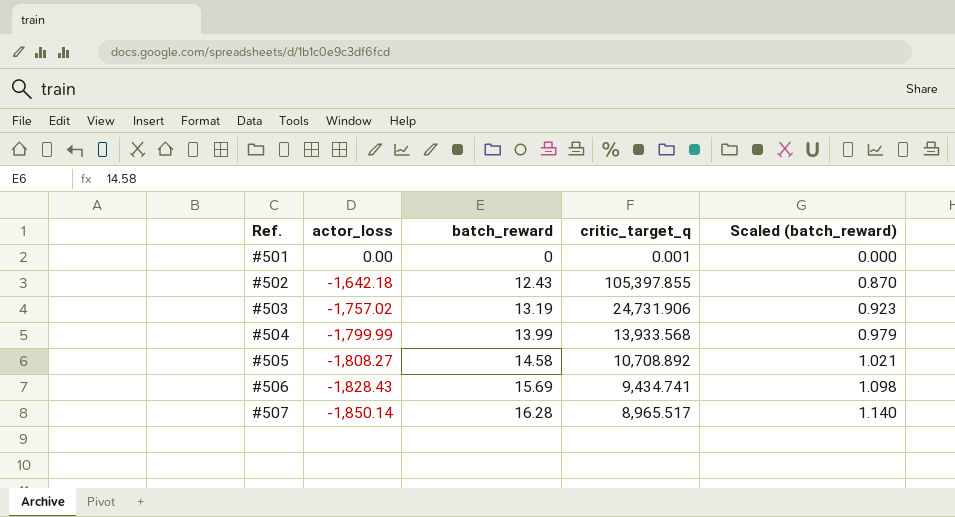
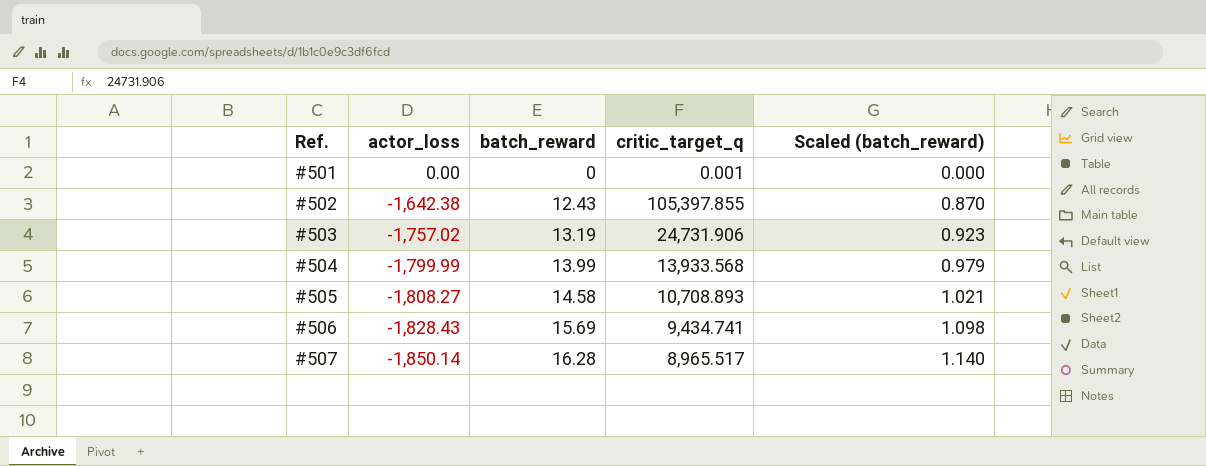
#502 | actor_loss: -1,642.18 -> -1,642.38
#505 | critic_target_q: 10,708.892 -> 10,708.893

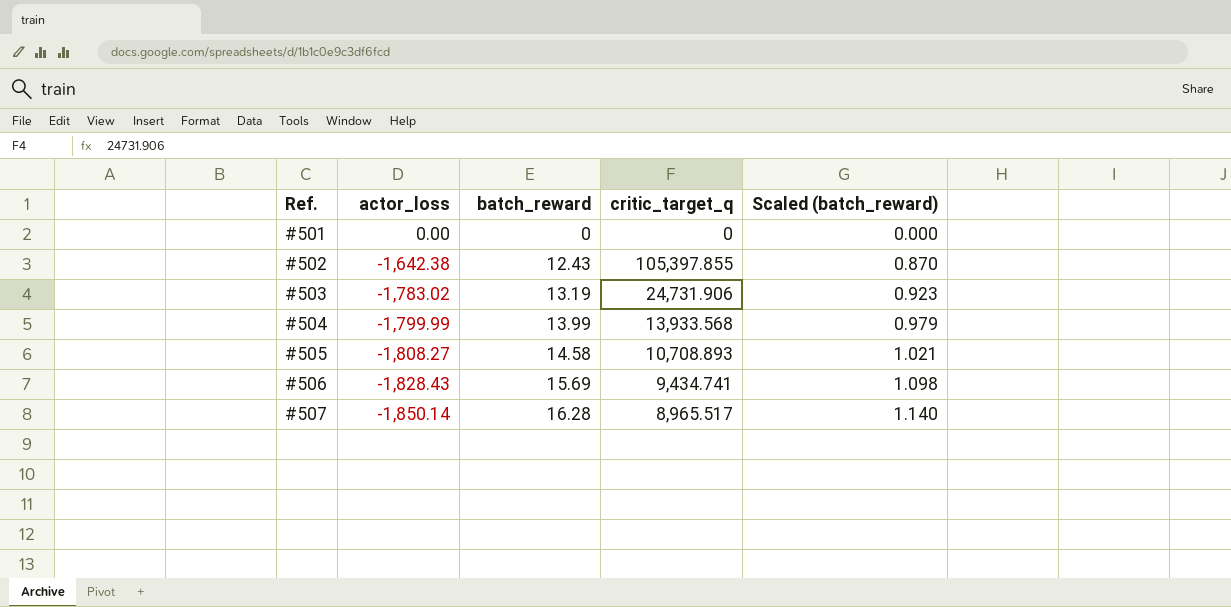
#501 | critic_target_q: 0.001 -> 0
#503 | actor_loss: -1,757.02 -> -1,783.02

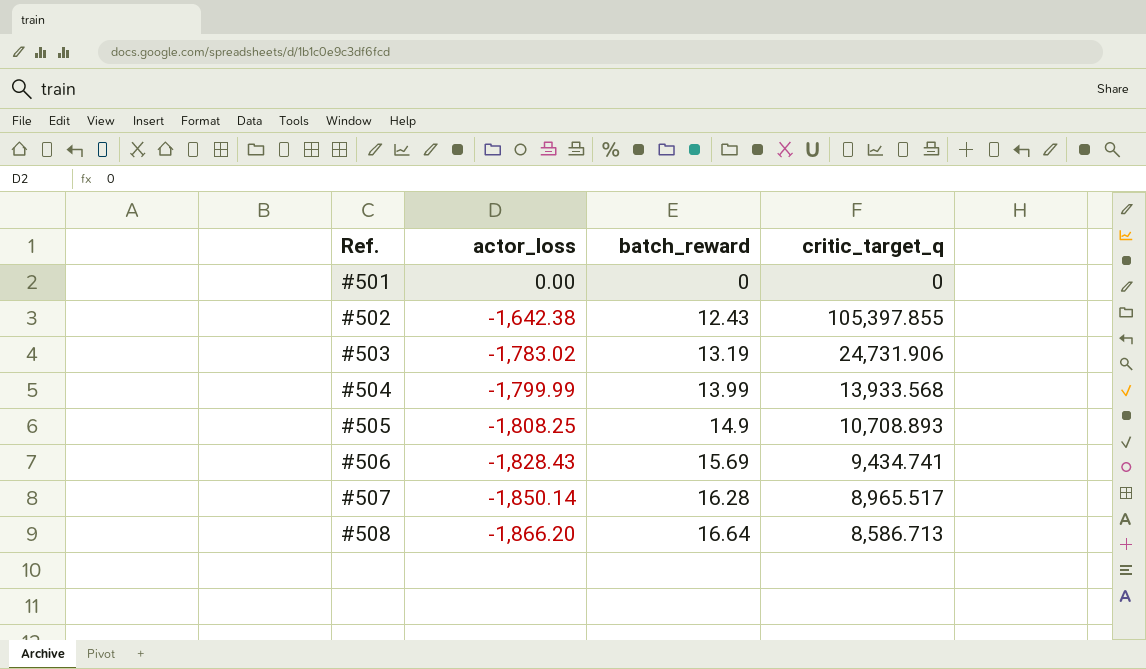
column Scaled (batch_reward) | formula: [batch_reward] * 0.07 -> none
#505 | actor_loss: -1,808.27 -> -1,808.25
#505 | batch_reward: 14.58 -> 14.9
row #508: none -> -1,866.20 | 16.64 | 8,586.713

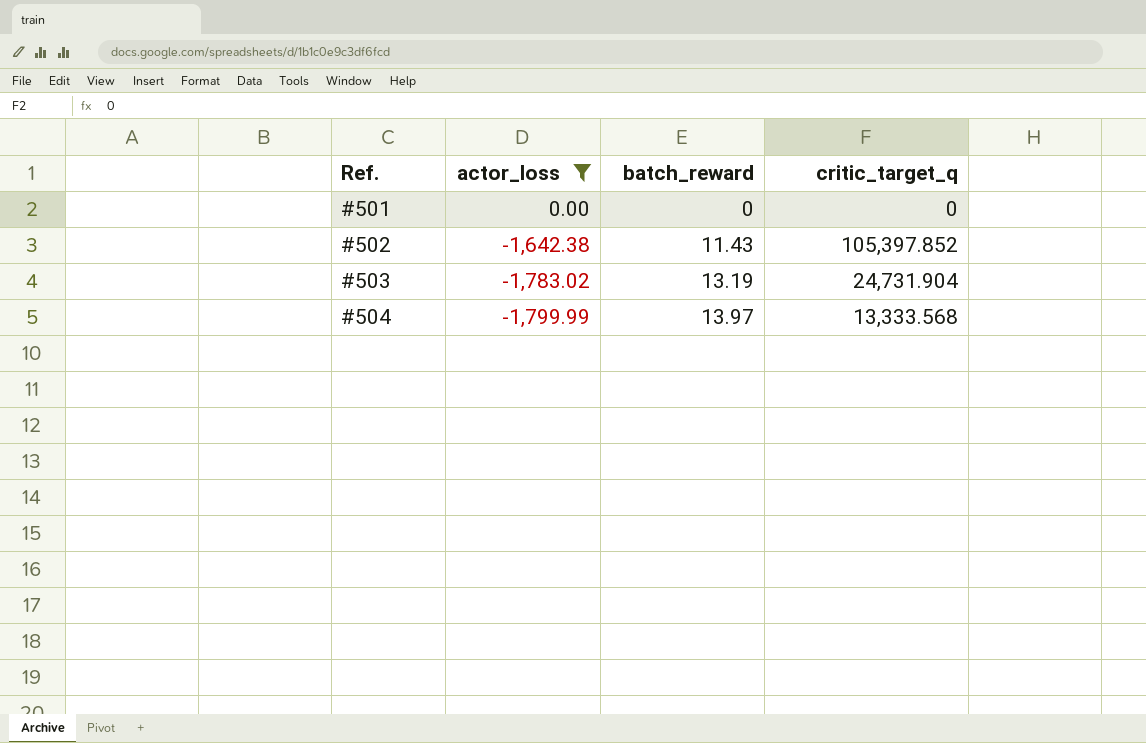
filter: none -> actor_loss >= -1,799.99
#502 | batch_reward: 12.43 -> 11.43
#502 | critic_target_q: 105,397.855 -> 105,397.852
#503 | critic_target_q: 24,731.906 -> 24,731.904
#504 | batch_reward: 13.99 -> 13.97
#504 | critic_target_q: 13,933.568 -> 13,333.568

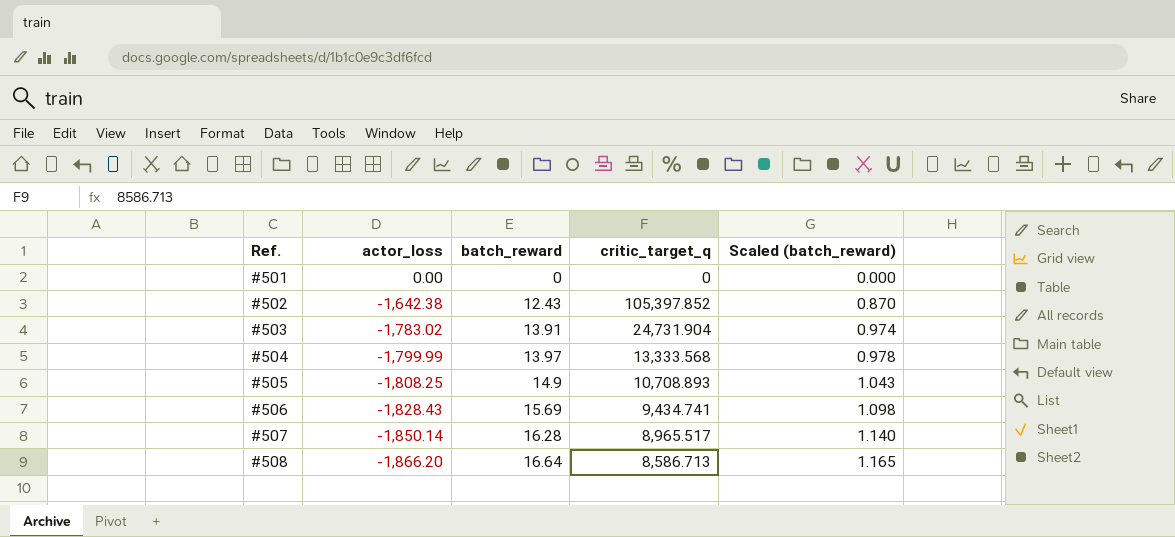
filter: actor_loss >= -1,799.99 -> none
column Scaled (batch_reward) | formula: none -> [batch_reward] * 0.07
#502 | batch_reward: 11.43 -> 12.43
#503 | batch_reward: 13.19 -> 13.91

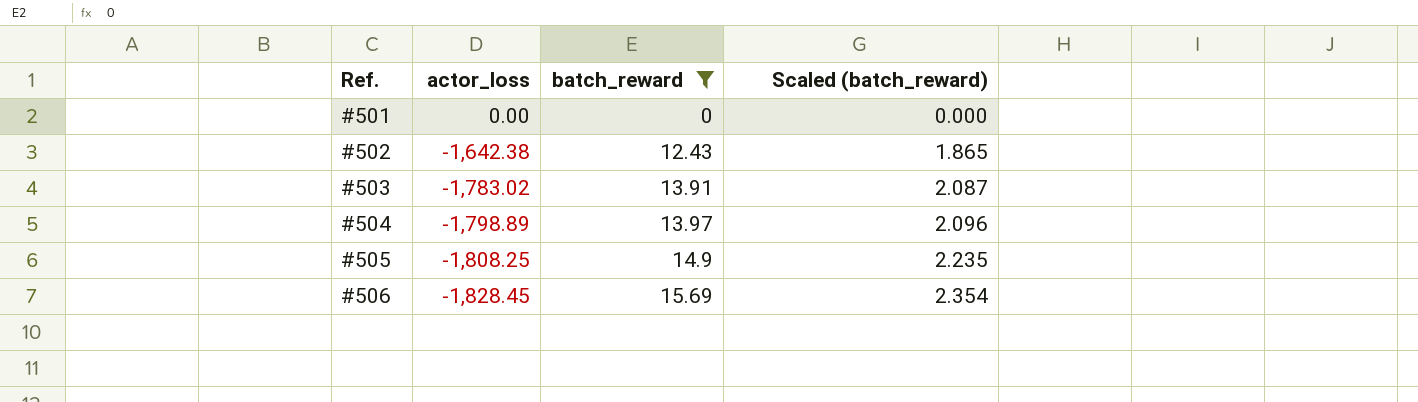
filter: none -> batch_reward <= 15.69
column critic_target_q | position: 4 -> none
column Scaled (batch_reward) | formula: [batch_reward] * 0.07 -> [batch_reward] * 0.15
#504 | actor_loss: -1,799.99 -> -1,798.89
#506 | actor_loss: -1,828.43 -> -1,828.45

